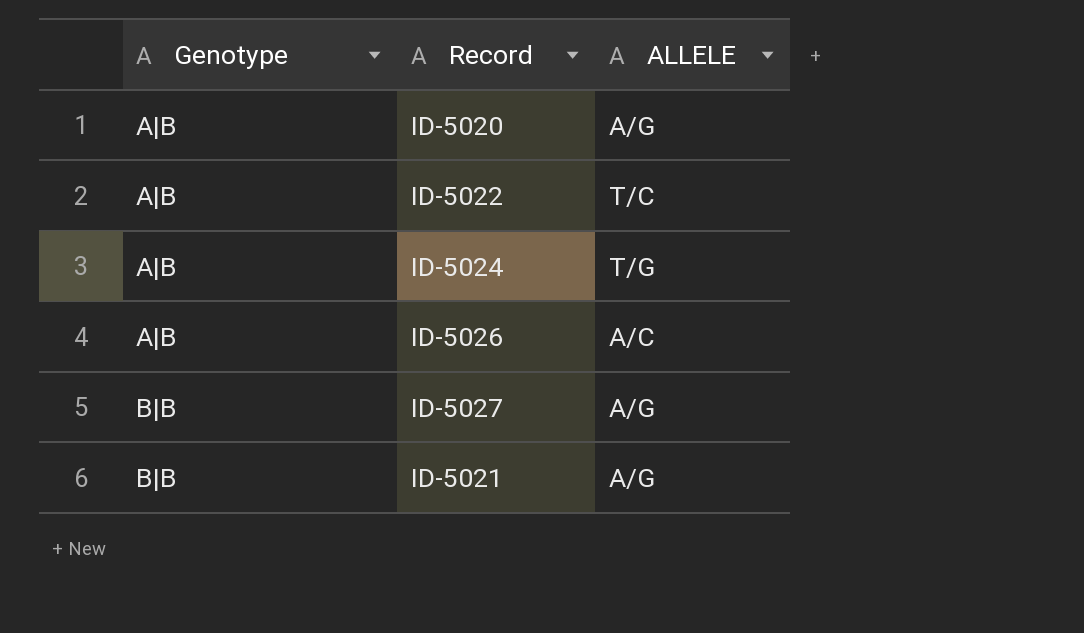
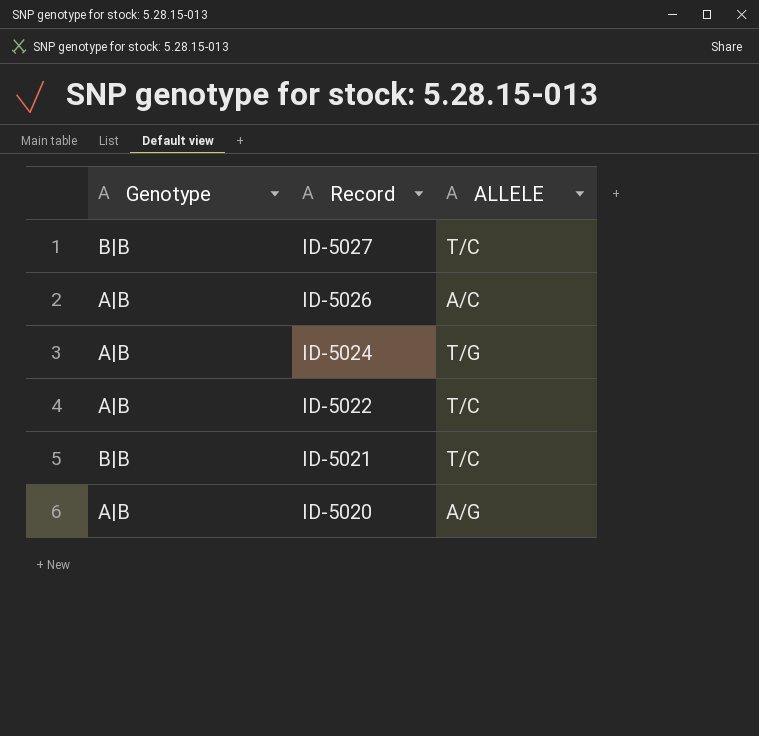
row order: Genotype ascending -> Record descending
ID-5027 | ALLELE: A/G -> T/C
ID-5021 | ALLELE: A/G -> T/C

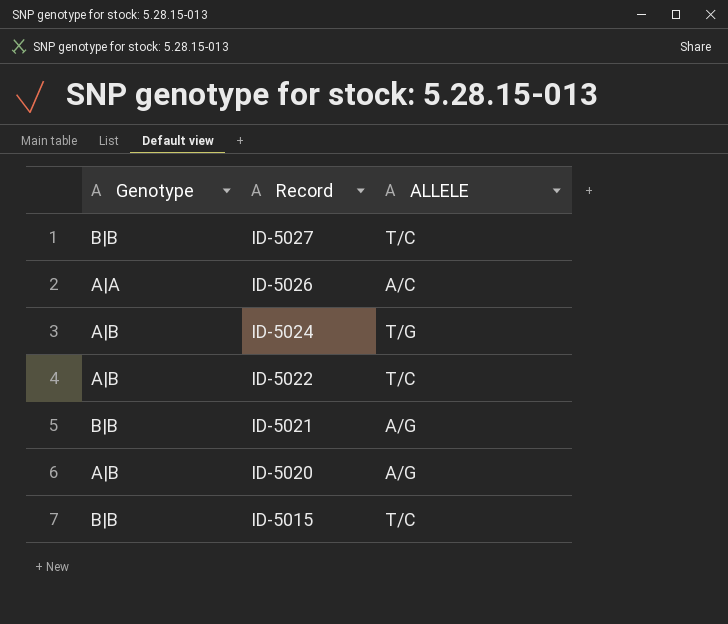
ID-5026 | Genotype: A|B -> A|A
ID-5021 | ALLELE: T/C -> A/G
row ID-5015: none -> B|B | T/C

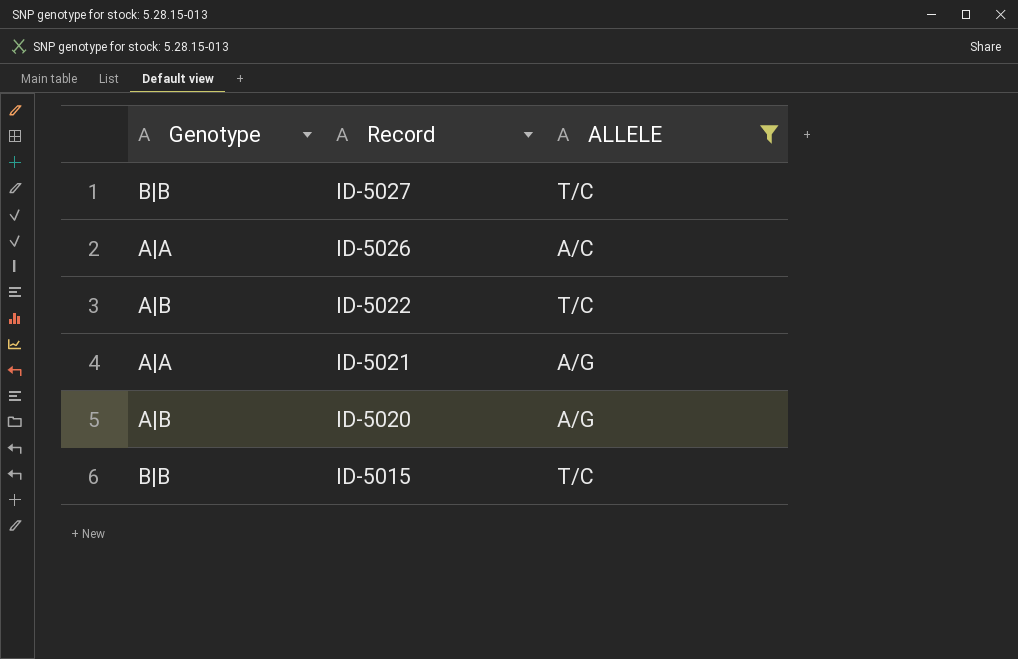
filter: none -> ALLELE != T/G
ID-5021 | Genotype: B|B -> A|A

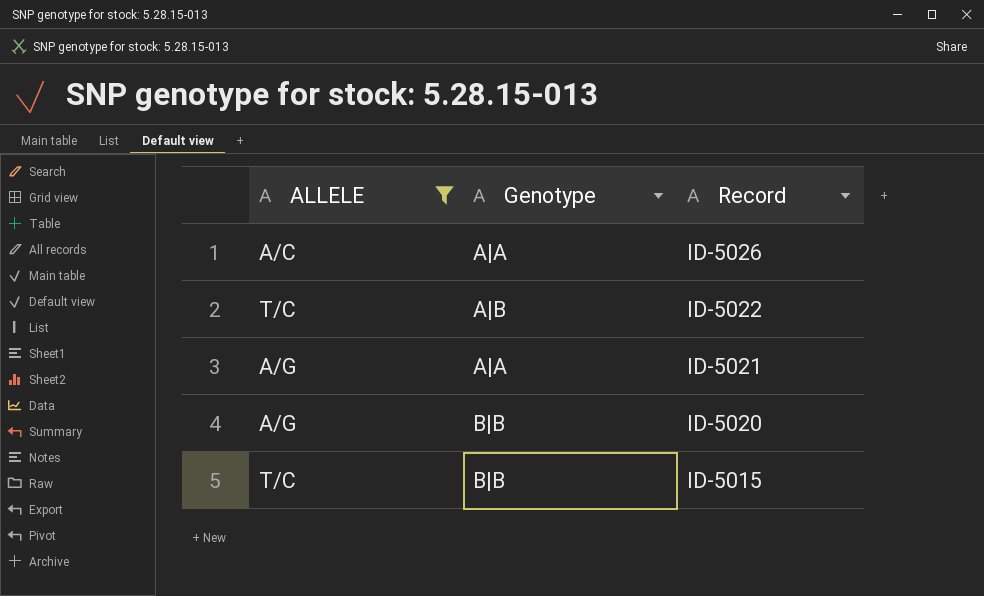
column ALLELE | position: 3 -> 1
row ID-5027: B|B | T/C -> none
ID-5020 | Genotype: A|B -> B|B

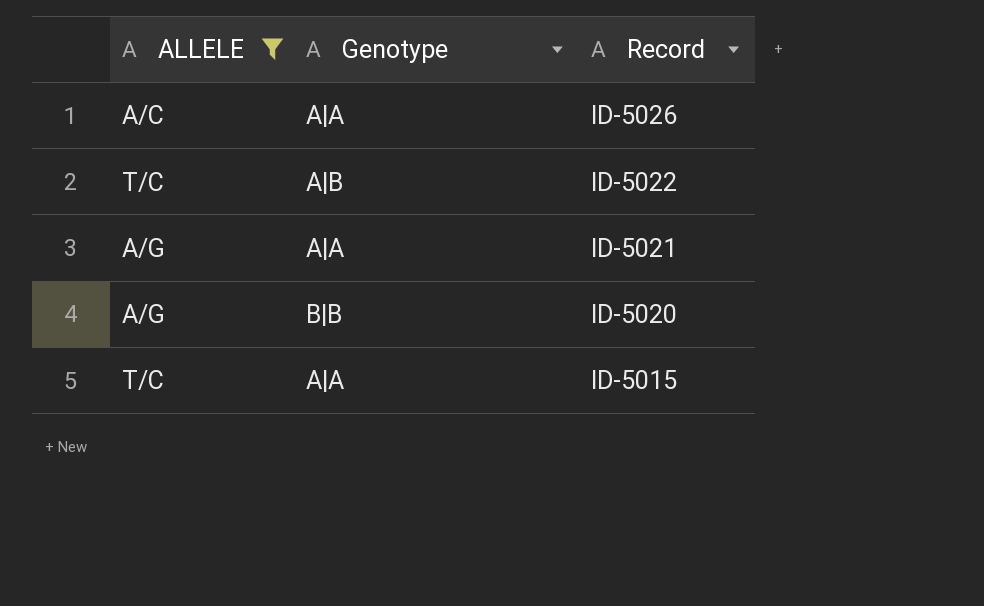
ID-5015 | Genotype: B|B -> A|A

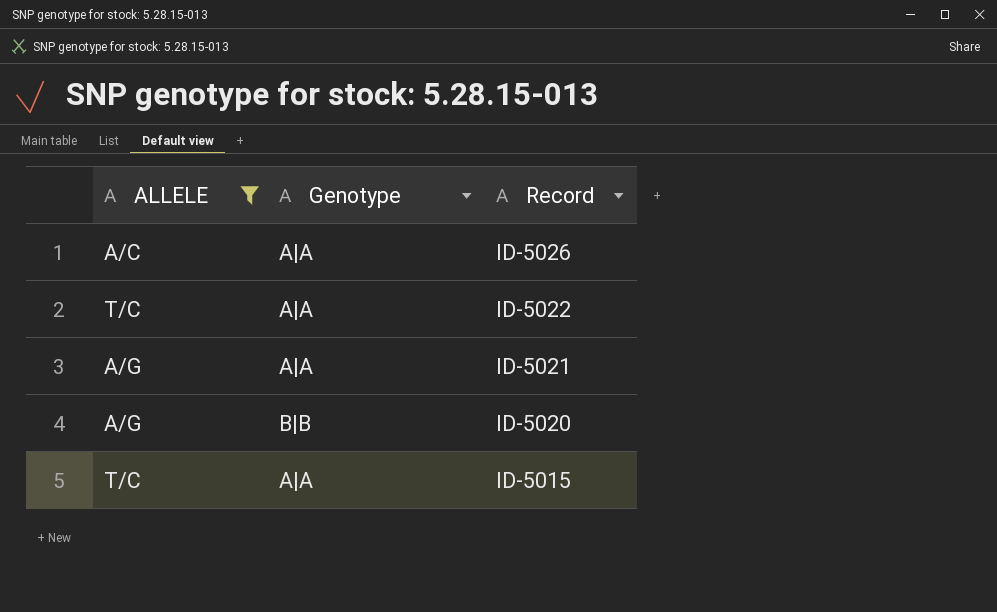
ID-5022 | Genotype: A|B -> A|A

